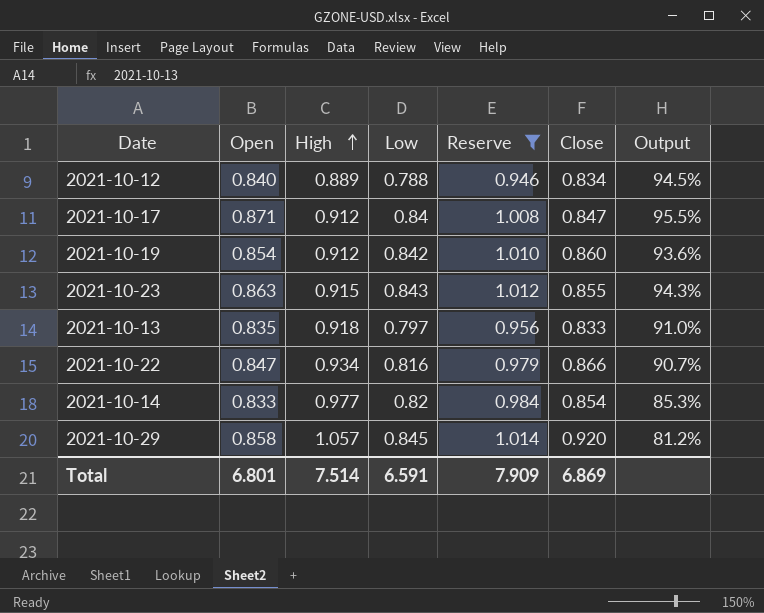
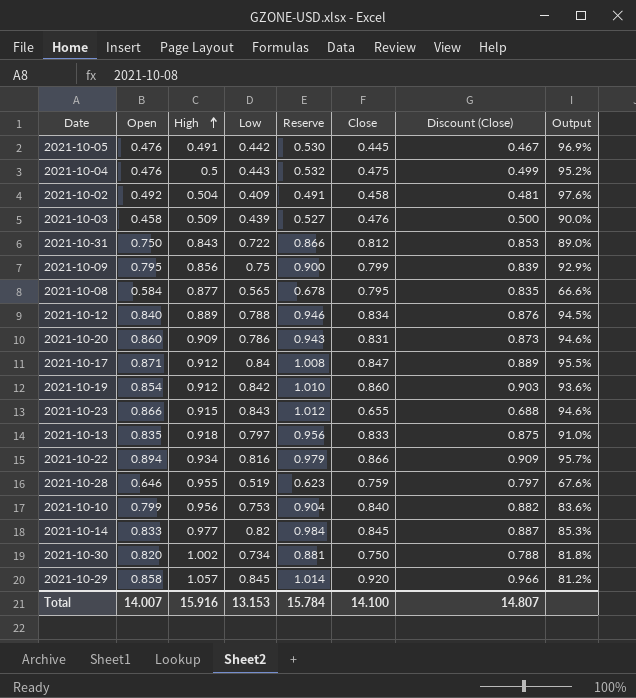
filter: Reserve >= 0.946 -> none
column Discount (Close) | formula: none -> [Close] * 1.05
2021-10-23 | Open: 0.863 -> 0.866
2021-10-23 | Close: 0.855 -> 0.655
2021-10-23 | Output: 94.3% -> 94.6%
2021-10-22 | Open: 0.847 -> 0.894
2021-10-22 | Output: 90.7% -> 95.7%
2021-10-14 | Close: 0.854 -> 0.845
Total | Open: 6.801 -> 14.007
Total | High: 7.514 -> 15.916
Total | Low: 6.591 -> 13.153
Total | Reserve: 7.909 -> 15.784
Total | Close: 6.869 -> 14.100

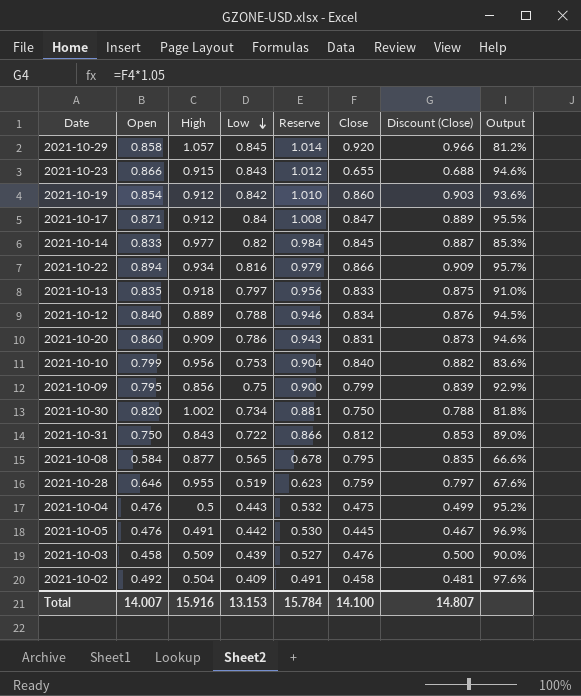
row order: High ascending -> Low descending

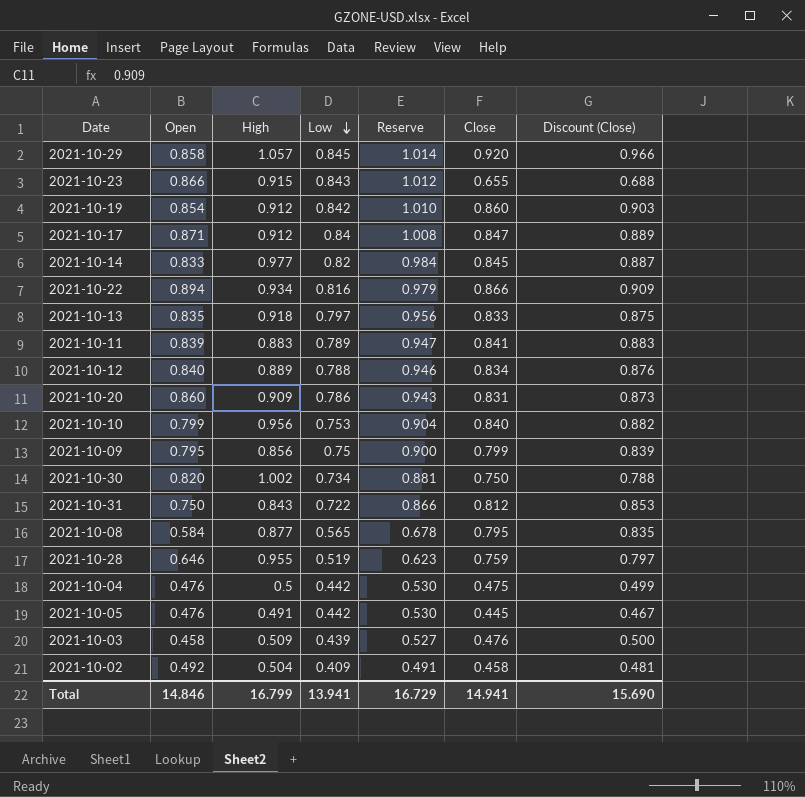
column Output | formula: [Open] / [High] -> none
row 2021-10-11: none -> 0.839 | 0.883 | 0.789 | 0.947 | 0.841 | 0.883
2021-10-04 | Low: 0.443 -> 0.442
2021-10-04 | Reserve: 0.532 -> 0.530
Total | Open: 14.007 -> 14.846
Total | High: 15.916 -> 16.799
Total | Low: 13.153 -> 13.941
Total | Reserve: 15.784 -> 16.729
Total | Close: 14.100 -> 14.941
Total | Discount (Close): 14.807 -> 15.690

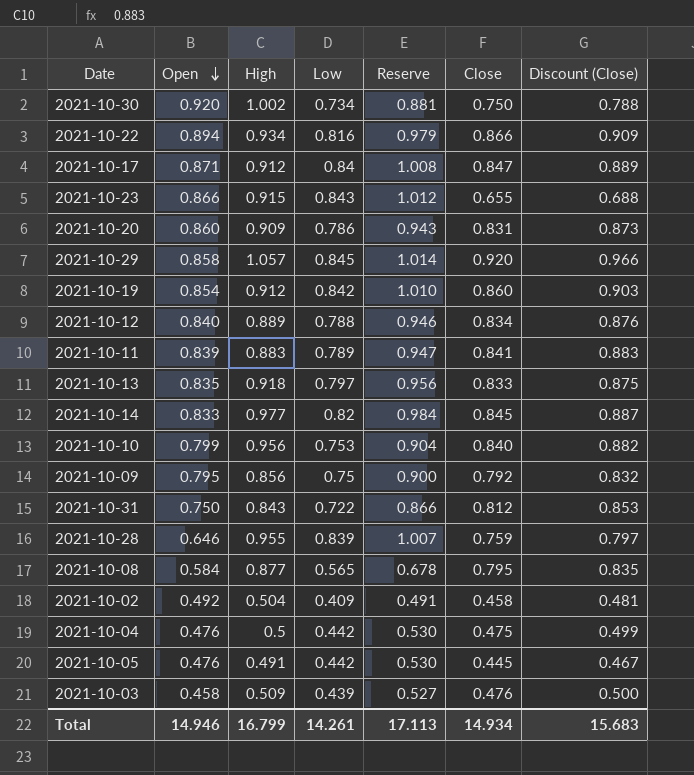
row order: Low descending -> Open descending
2021-10-30 | Open: 0.820 -> 0.920
2021-10-09 | Close: 0.799 -> 0.792
2021-10-09 | Discount (Close): 0.839 -> 0.832
2021-10-28 | Low: 0.519 -> 0.839
2021-10-28 | Reserve: 0.623 -> 1.007
Total | Open: 14.846 -> 14.946
Total | Low: 13.941 -> 14.261
Total | Reserve: 16.729 -> 17.113
Total | Close: 14.941 -> 14.934
Total | Discount (Close): 15.690 -> 15.683

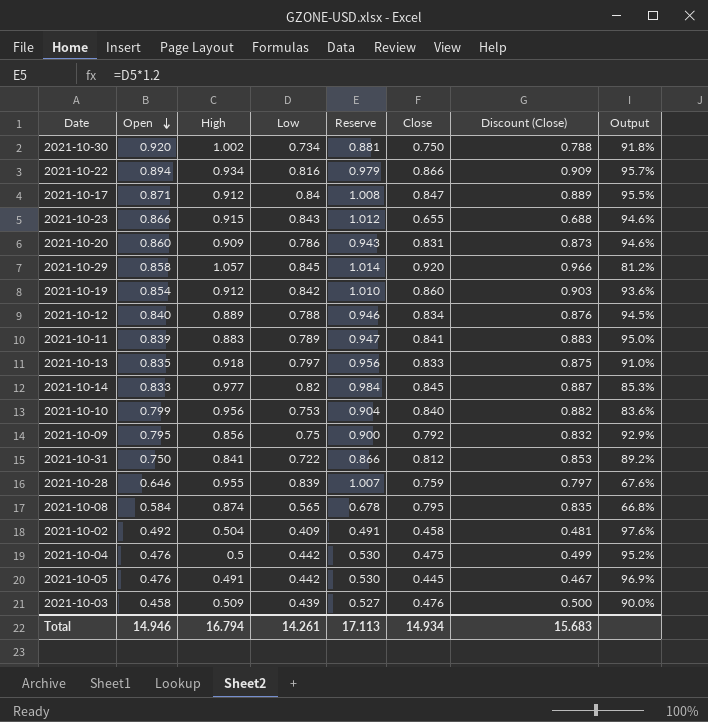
column Output | formula: none -> [Open] / [High]
2021-10-31 | High: 0.843 -> 0.841
2021-10-08 | High: 0.877 -> 0.874
Total | High: 16.799 -> 16.794

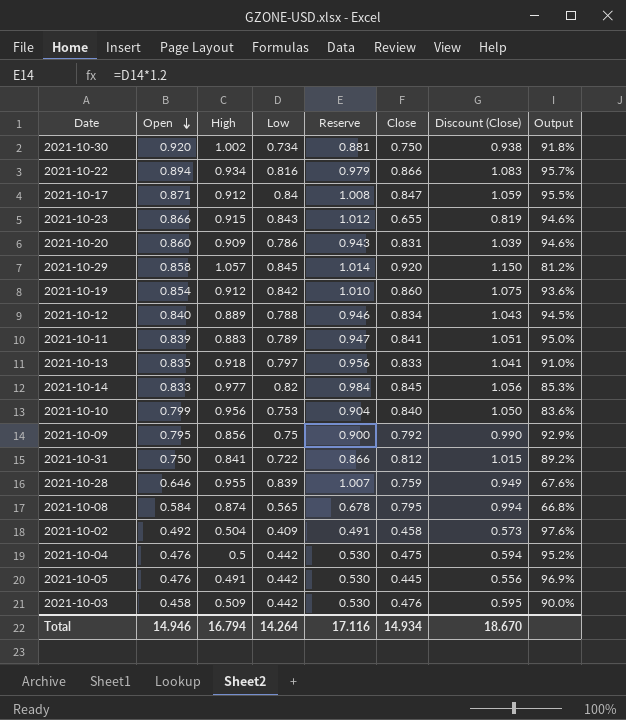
column Discount (Close) | formula: [Close] * 1.05 -> [Close] * 1.25
2021-10-03 | Low: 0.439 -> 0.442
2021-10-03 | Reserve: 0.527 -> 0.530
Total | Low: 14.261 -> 14.264
Total | Reserve: 17.113 -> 17.116
Total | Discount (Close): 15.683 -> 18.670

